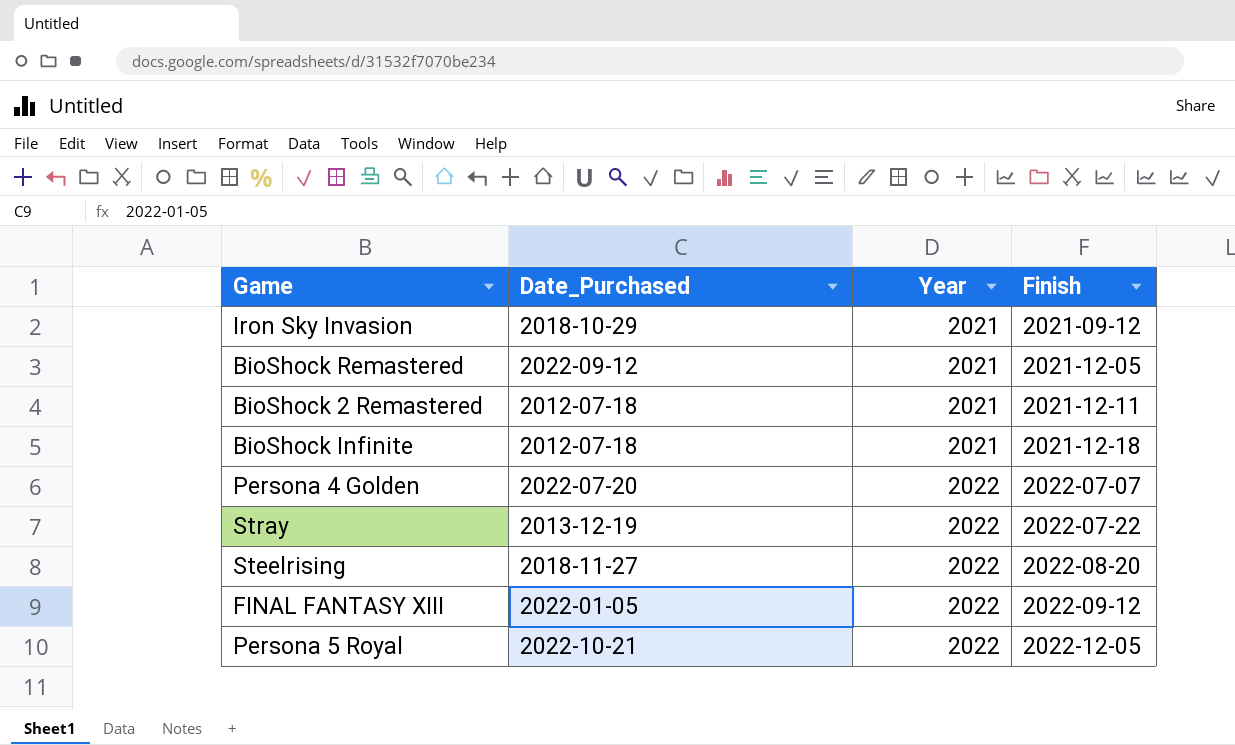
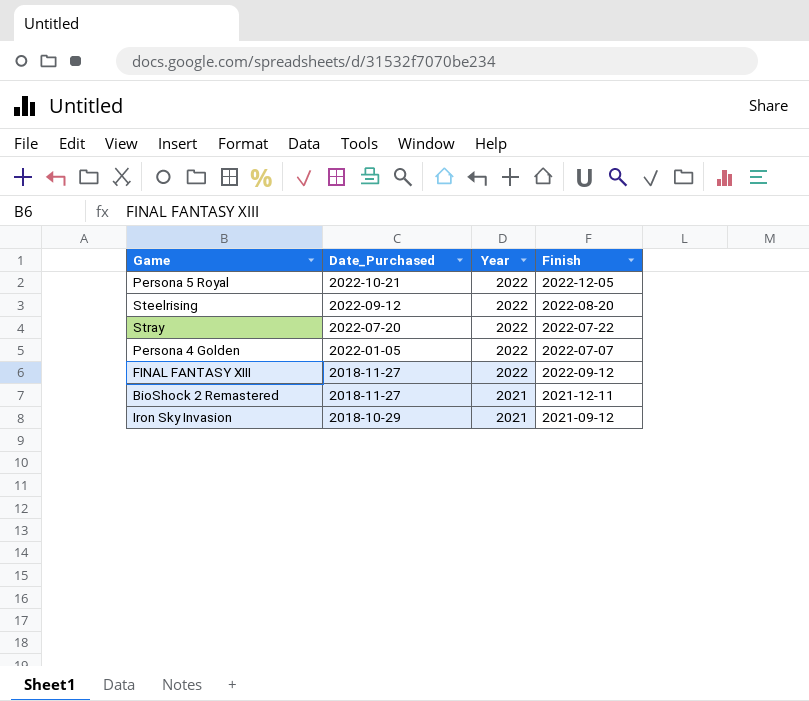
row order: Year ascending -> Date_Purchased descending
row BioShock Remastered: 2022-09-12 | 2021 | 2021-12-05 -> none
row BioShock Infinite: 2012-07-18 | 2021 | 2021-12-18 -> none
Steelrising | Date_Purchased: 2018-11-27 -> 2022-09-12
Stray | Date_Purchased: 2013-12-19 -> 2022-07-20
Persona 4 Golden | Date_Purchased: 2022-07-20 -> 2022-01-05
FINAL FANTASY XIII | Date_Purchased: 2022-01-05 -> 2018-11-27
BioShock 2 Remastered | Date_Purchased: 2012-07-18 -> 2018-11-27

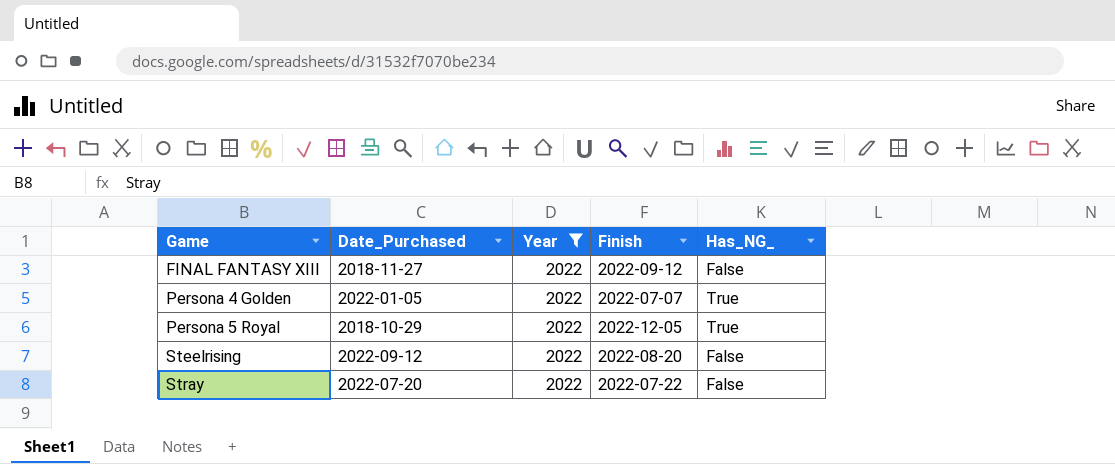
filter: none -> Year = 2022
row order: Date_Purchased descending -> Game ascending
column Has_NG_ | position: none -> 5
Persona 5 Royal | Date_Purchased: 2022-10-21 -> 2018-10-29

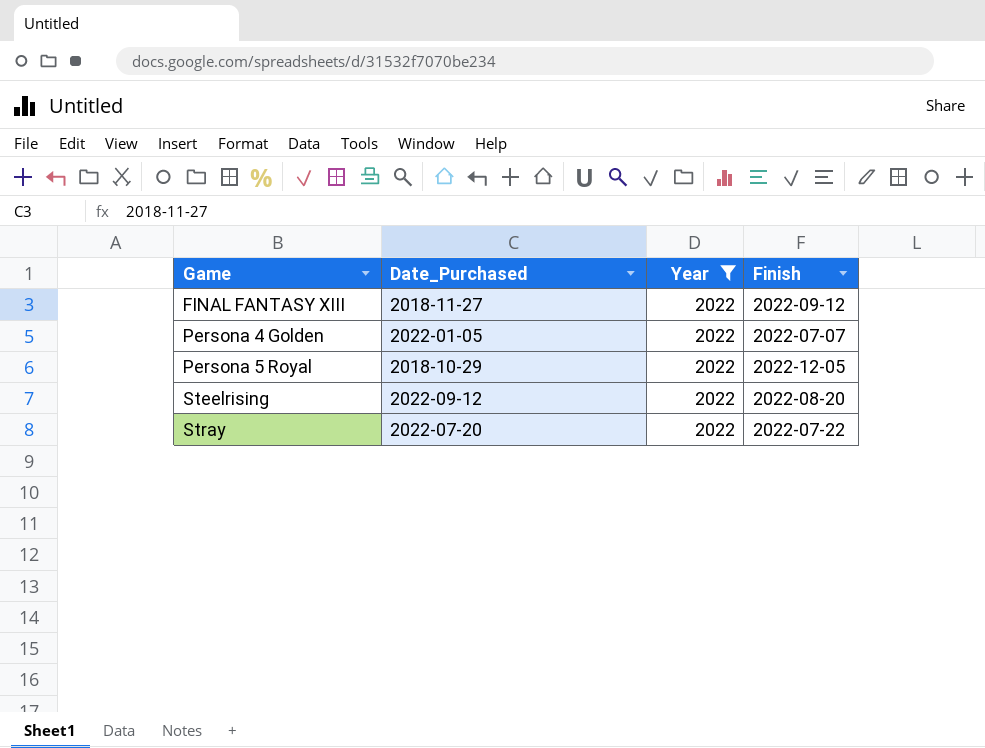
column Has_NG_ | position: 5 -> none

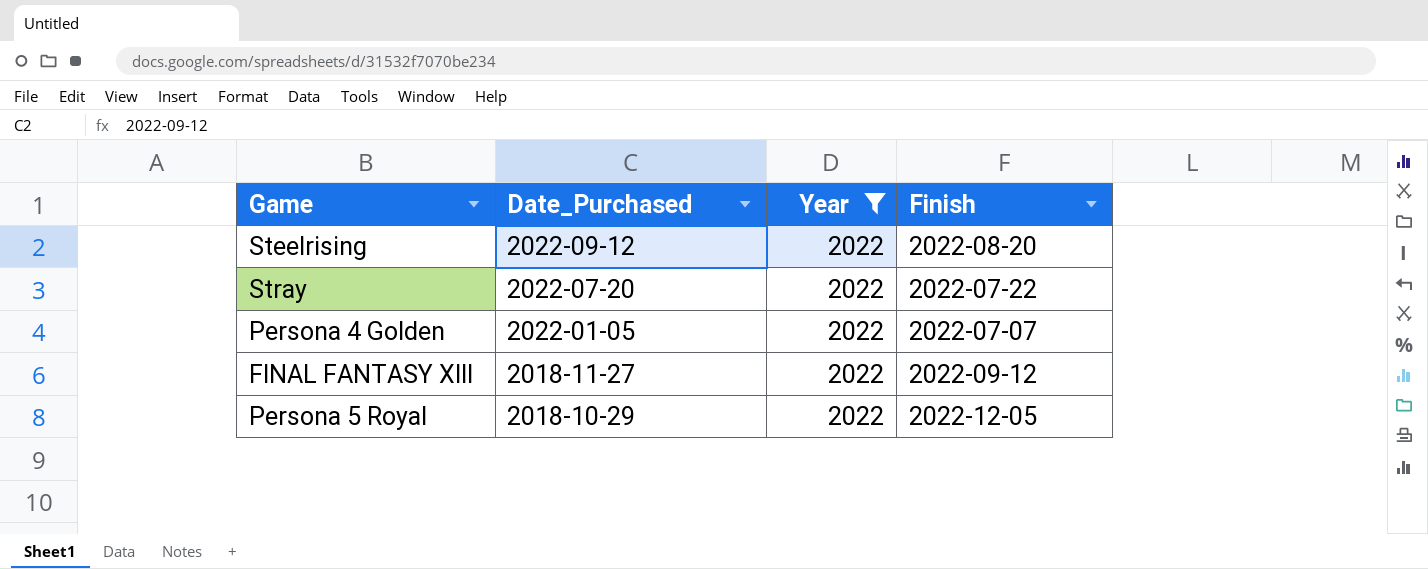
row order: Game ascending -> Date_Purchased descending

